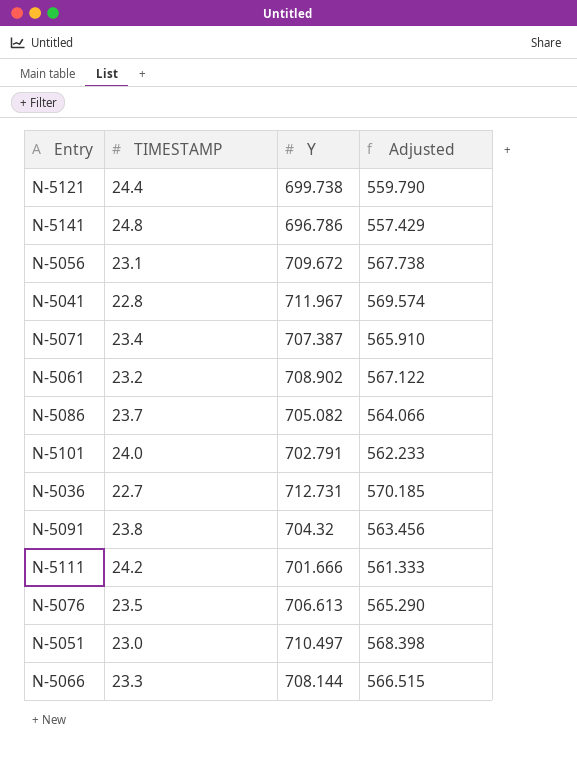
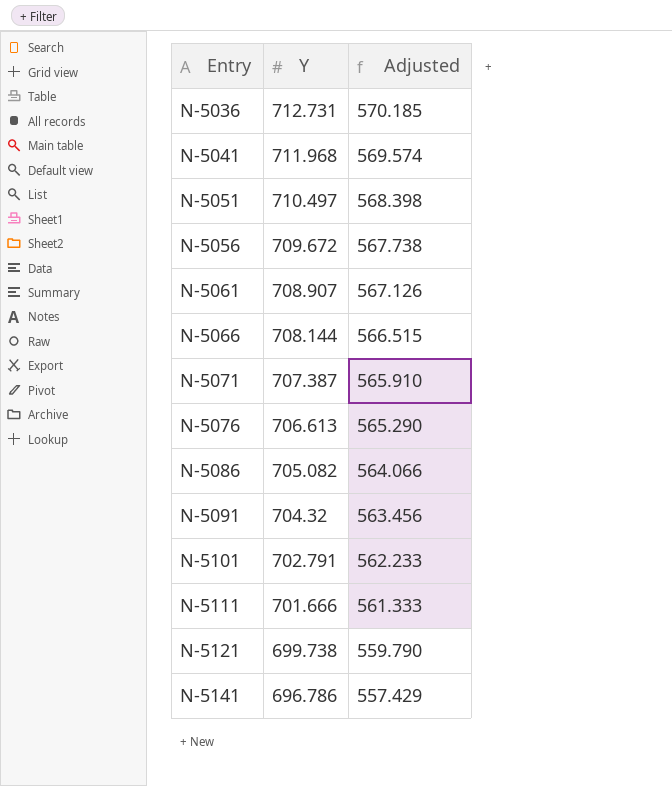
row order: none -> Entry ascending
column TIMESTAMP | position: 2 -> none
N-5041 | Y: 711.967 -> 711.968
N-5061 | Y: 708.902 -> 708.907
N-5061 | Adjusted: 567.122 -> 567.126

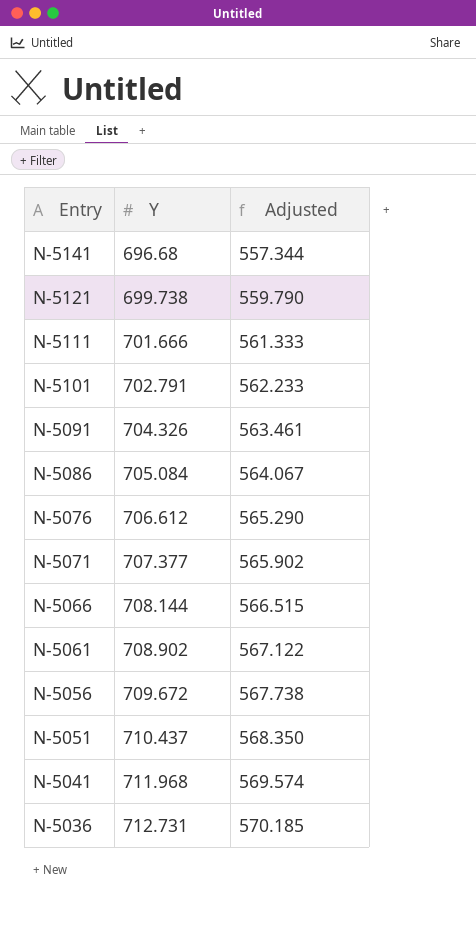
row order: Entry ascending -> Entry descending
N-5141 | Y: 696.786 -> 696.68
N-5141 | Adjusted: 557.429 -> 557.344
N-5091 | Y: 704.32 -> 704.326
N-5091 | Adjusted: 563.456 -> 563.461
N-5086 | Y: 705.082 -> 705.084
N-5086 | Adjusted: 564.066 -> 564.067
N-5076 | Y: 706.613 -> 706.612
N-5071 | Y: 707.387 -> 707.377
N-5071 | Adjusted: 565.910 -> 565.902
N-5061 | Y: 708.907 -> 708.902
N-5061 | Adjusted: 567.126 -> 567.122
N-5051 | Y: 710.497 -> 710.437
N-5051 | Adjusted: 568.398 -> 568.350

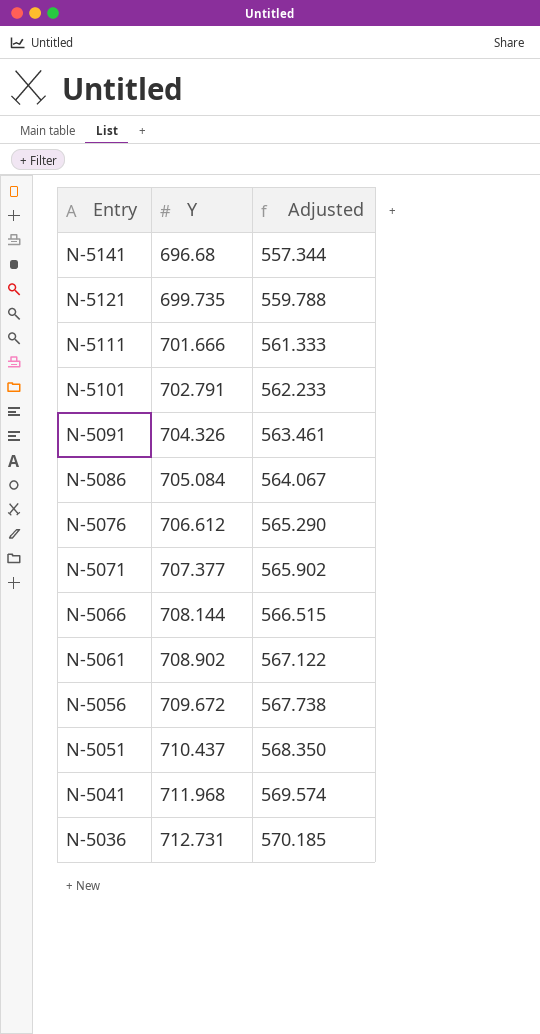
N-5121 | Y: 699.738 -> 699.735
N-5121 | Adjusted: 559.790 -> 559.788

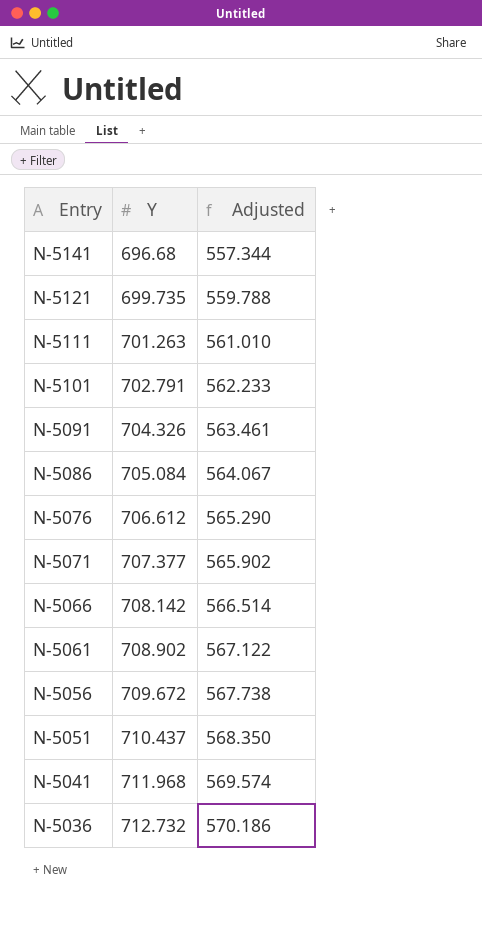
N-5111 | Y: 701.666 -> 701.263
N-5111 | Adjusted: 561.333 -> 561.010
N-5066 | Y: 708.144 -> 708.142
N-5066 | Adjusted: 566.515 -> 566.514
N-5036 | Y: 712.731 -> 712.732
N-5036 | Adjusted: 570.185 -> 570.186

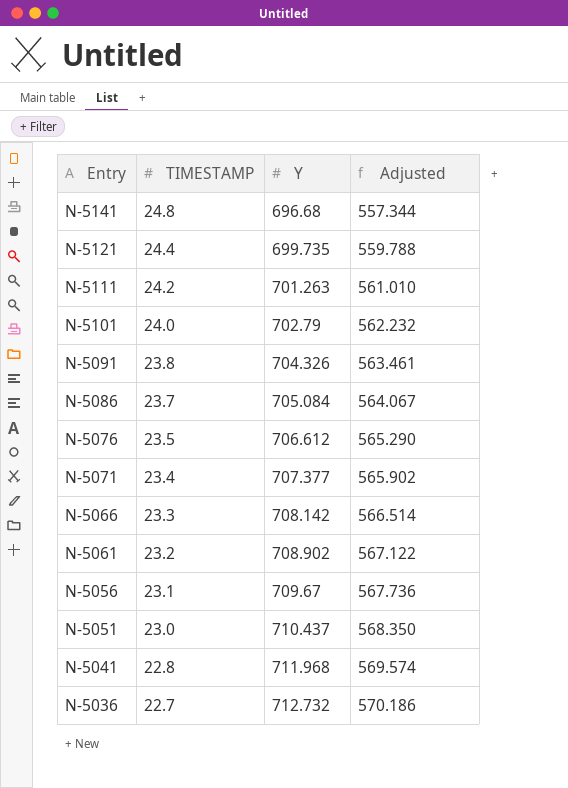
column TIMESTAMP | position: none -> 2
N-5101 | Y: 702.791 -> 702.79
N-5101 | Adjusted: 562.233 -> 562.232
N-5056 | Y: 709.672 -> 709.67
N-5056 | Adjusted: 567.738 -> 567.736

